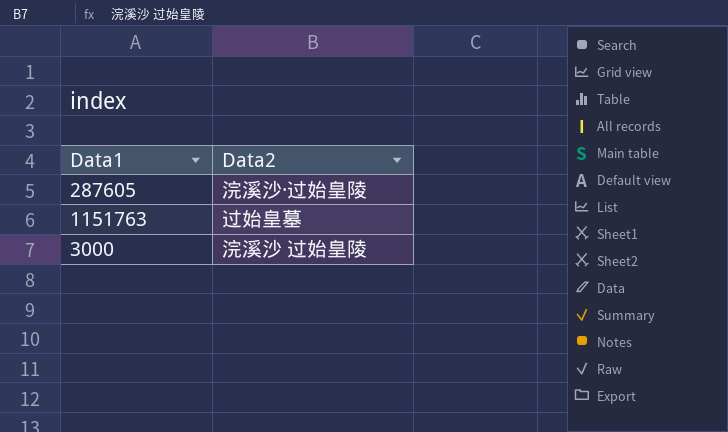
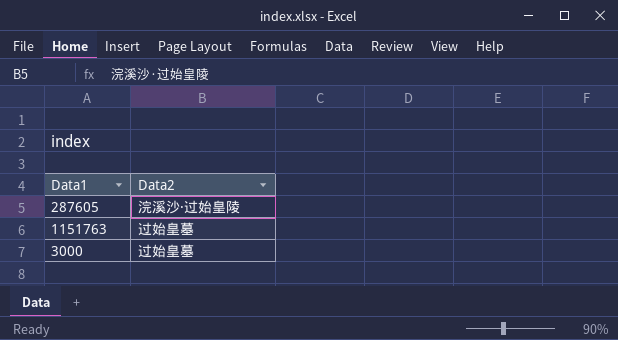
3000 | Data2: 浣溪沙 过始皇陵 -> 过始皇墓

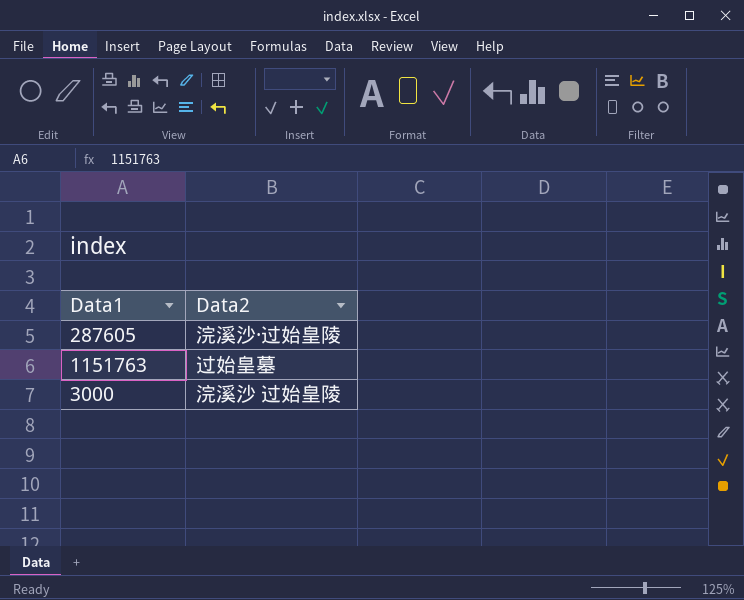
3000 | Data2: 过始皇墓 -> 浣溪沙 过始皇陵

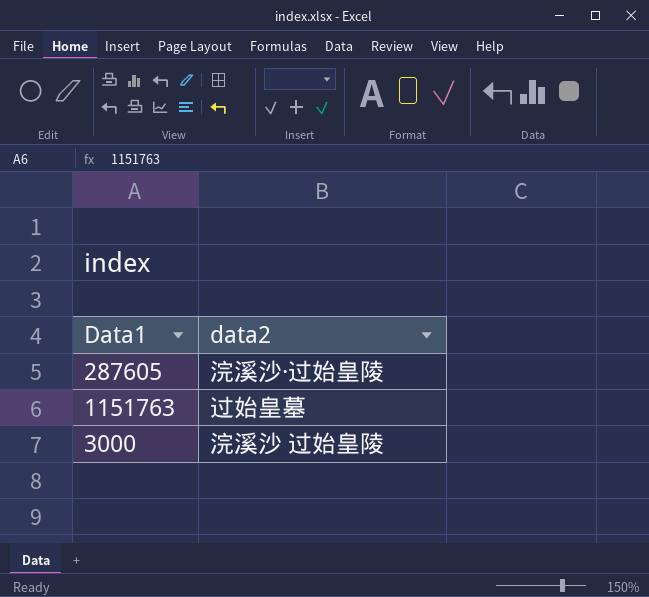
column name: Data2 -> data2

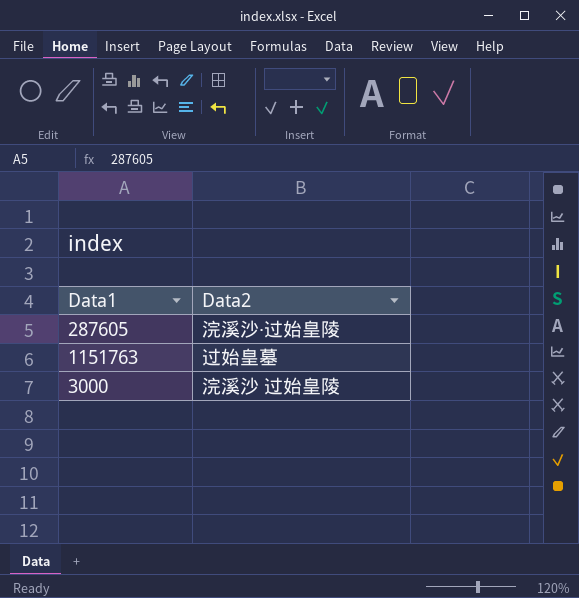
column name: data2 -> Data2

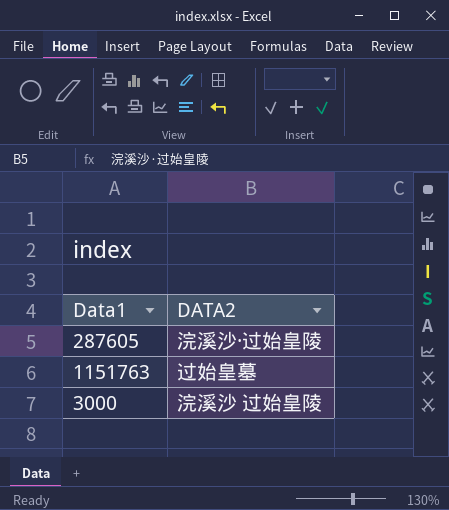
column name: Data2 -> DATA2

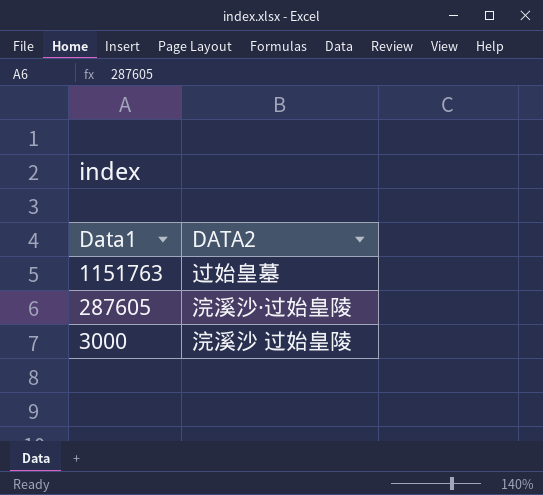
row order: none -> Data1 descending

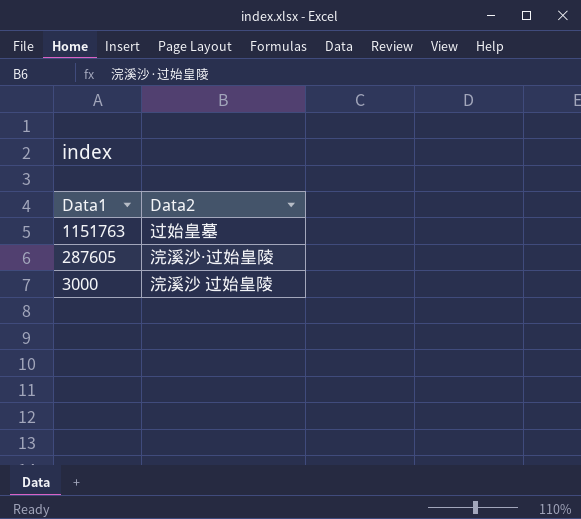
column name: DATA2 -> Data2

